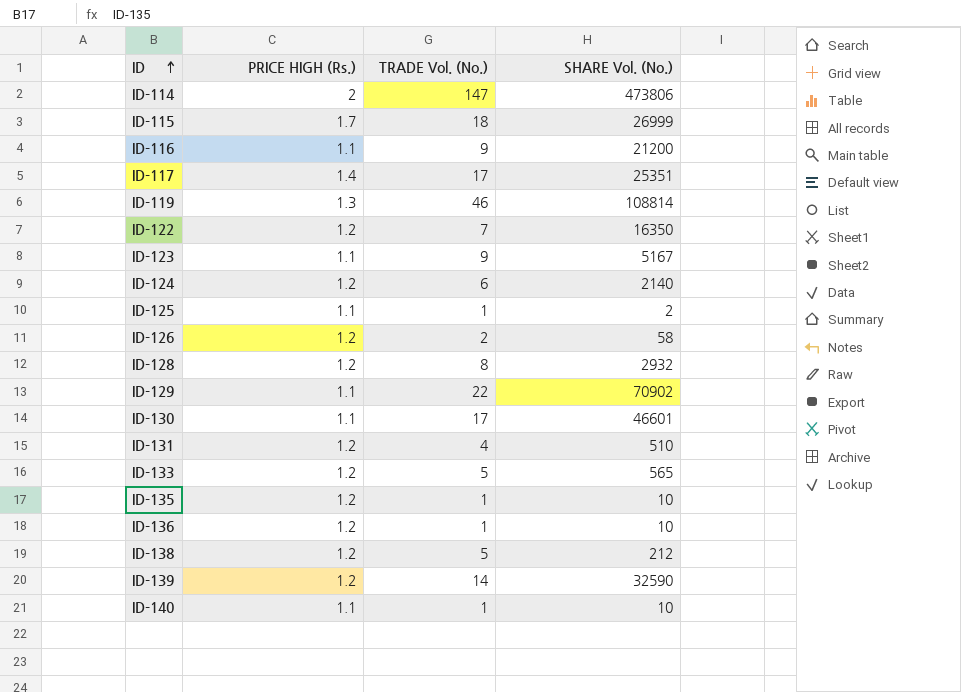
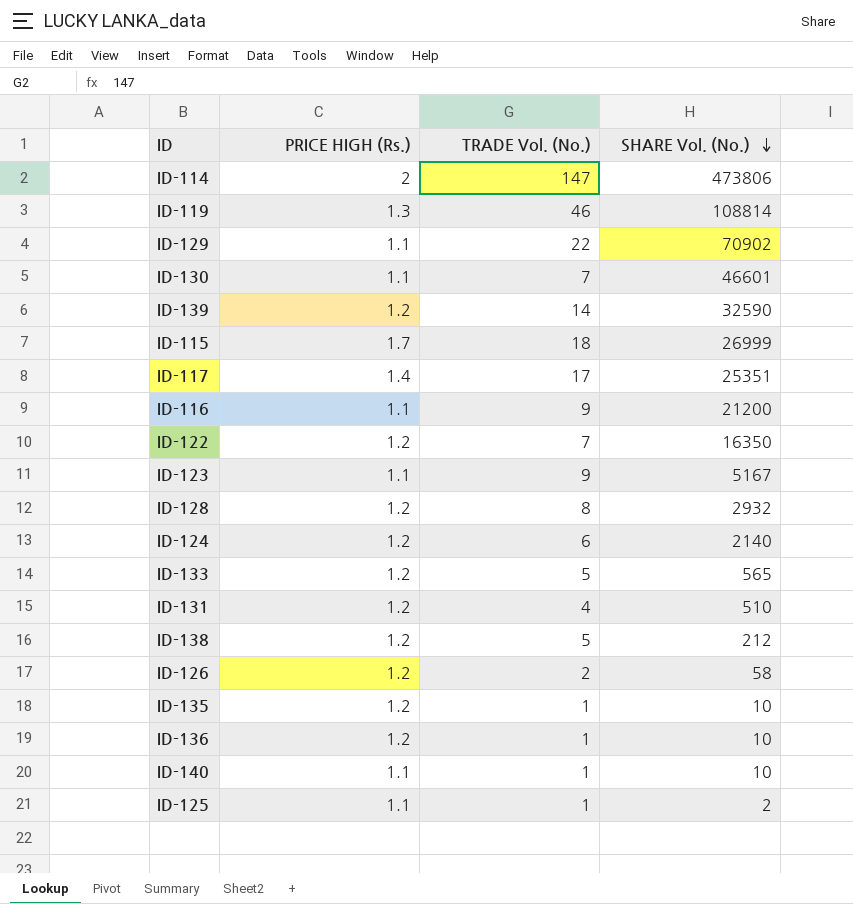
row order: ID ascending -> SHARE Vol. (No.) descending
ID-130 | TRADE Vol. (No.): 17 -> 7

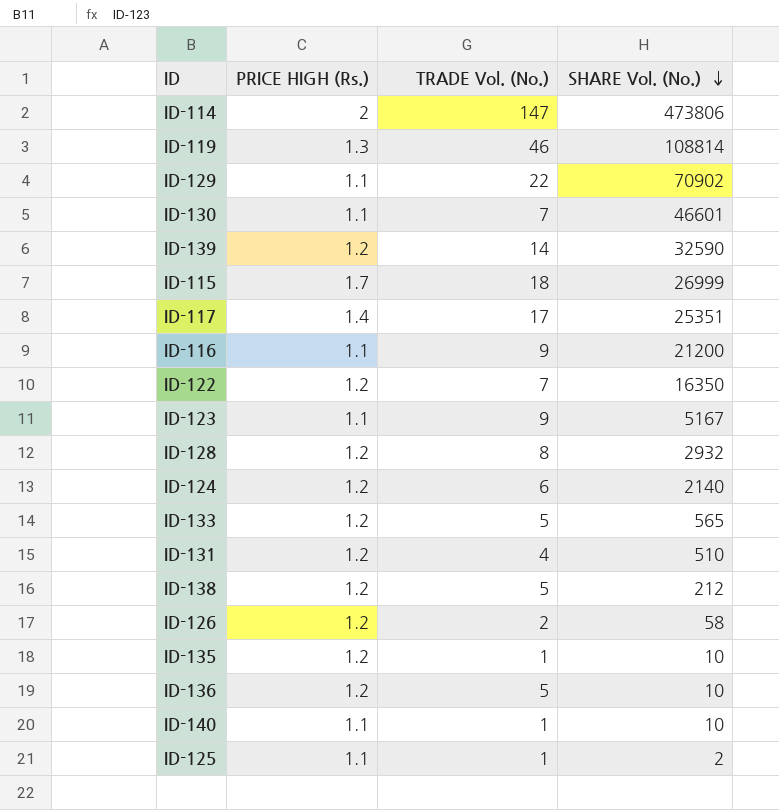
ID-136 | TRADE Vol. (No.): 1 -> 5

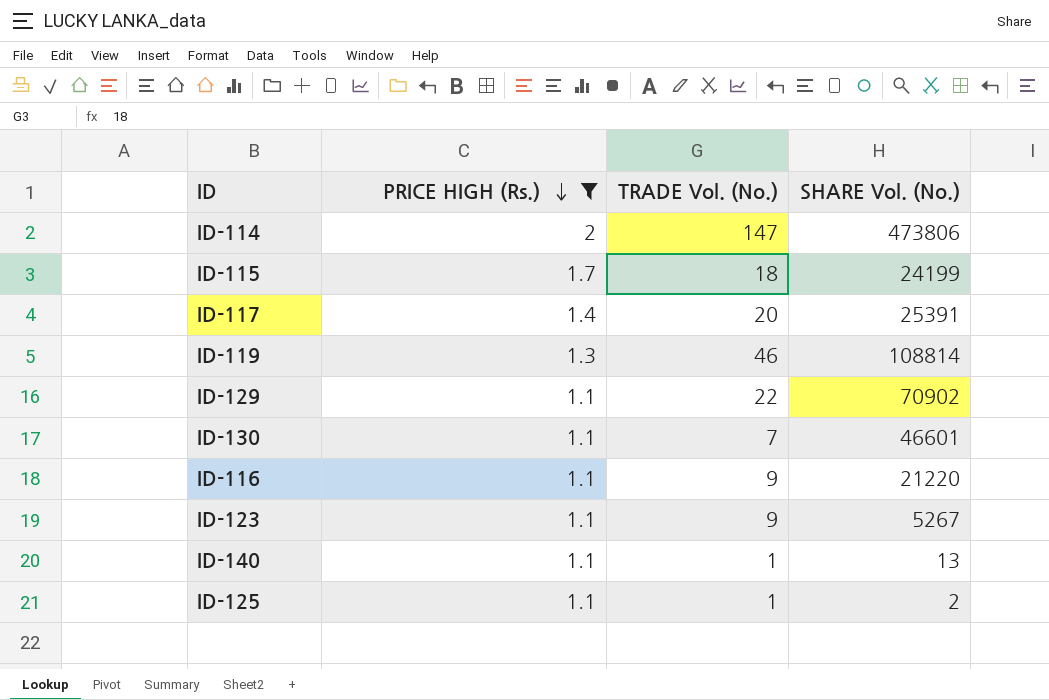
filter: none -> PRICE HIGH (Rs.) != 1.2
row order: SHARE Vol. (No.) descending -> PRICE HIGH (Rs.) descending
ID-115 | SHARE Vol. (No.): 26999 -> 24199
ID-117 | TRADE Vol. (No.): 17 -> 20
ID-117 | SHARE Vol. (No.): 25351 -> 25391
ID-116 | SHARE Vol. (No.): 21200 -> 21220
ID-123 | SHARE Vol. (No.): 5167 -> 5267
ID-140 | SHARE Vol. (No.): 10 -> 13

